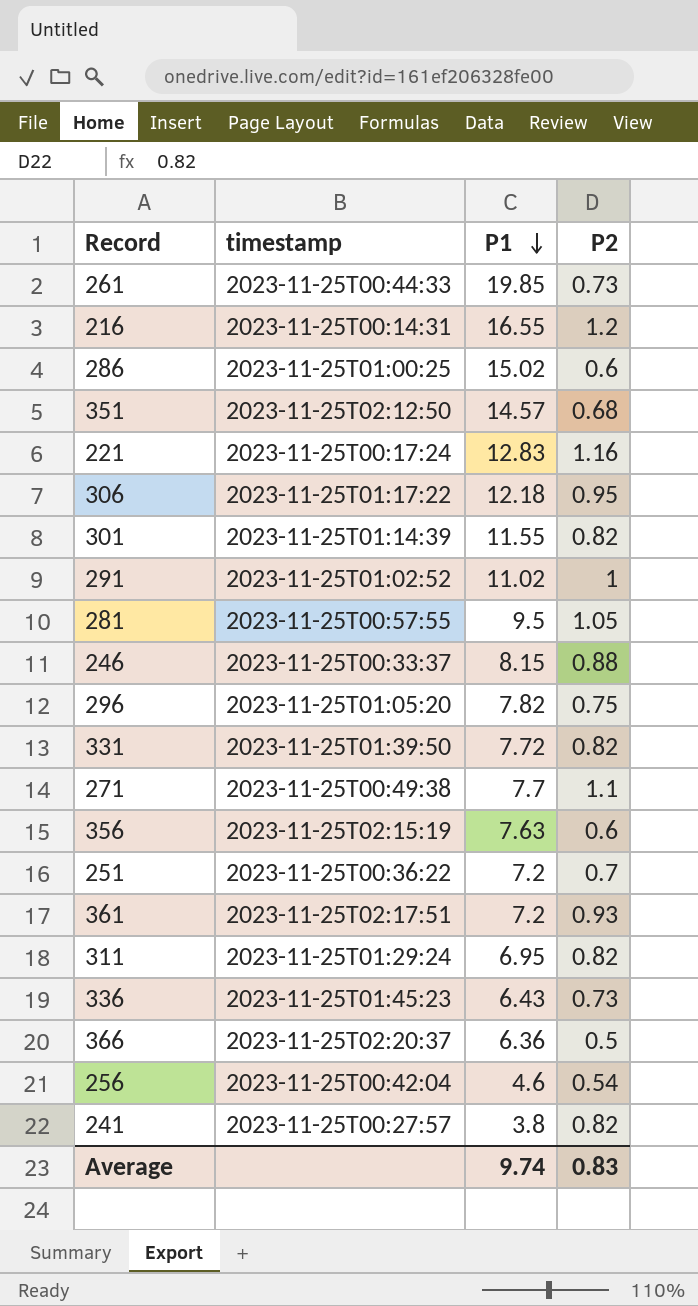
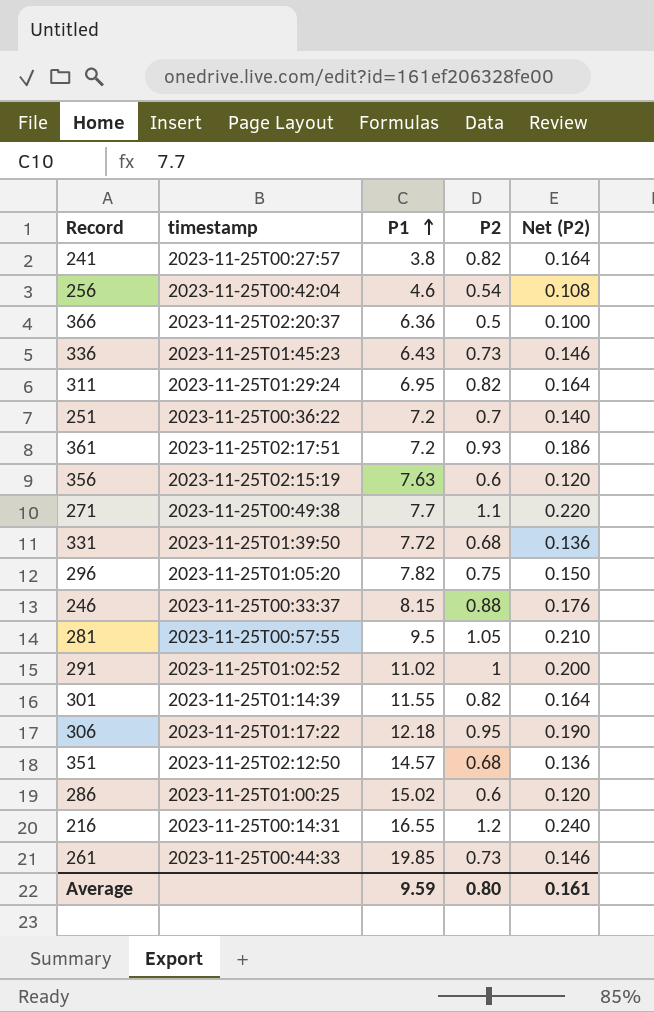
row order: P1 descending -> P1 ascending
column Net (P2) | formula: none -> [P2] * 0.2
row 221: 2023-11-25T00:17:24 | 12.83 | 1.16 -> none
331 | P2: 0.82 -> 0.68
Average | P1: 9.74 -> 9.59
Average | P2: 0.83 -> 0.80

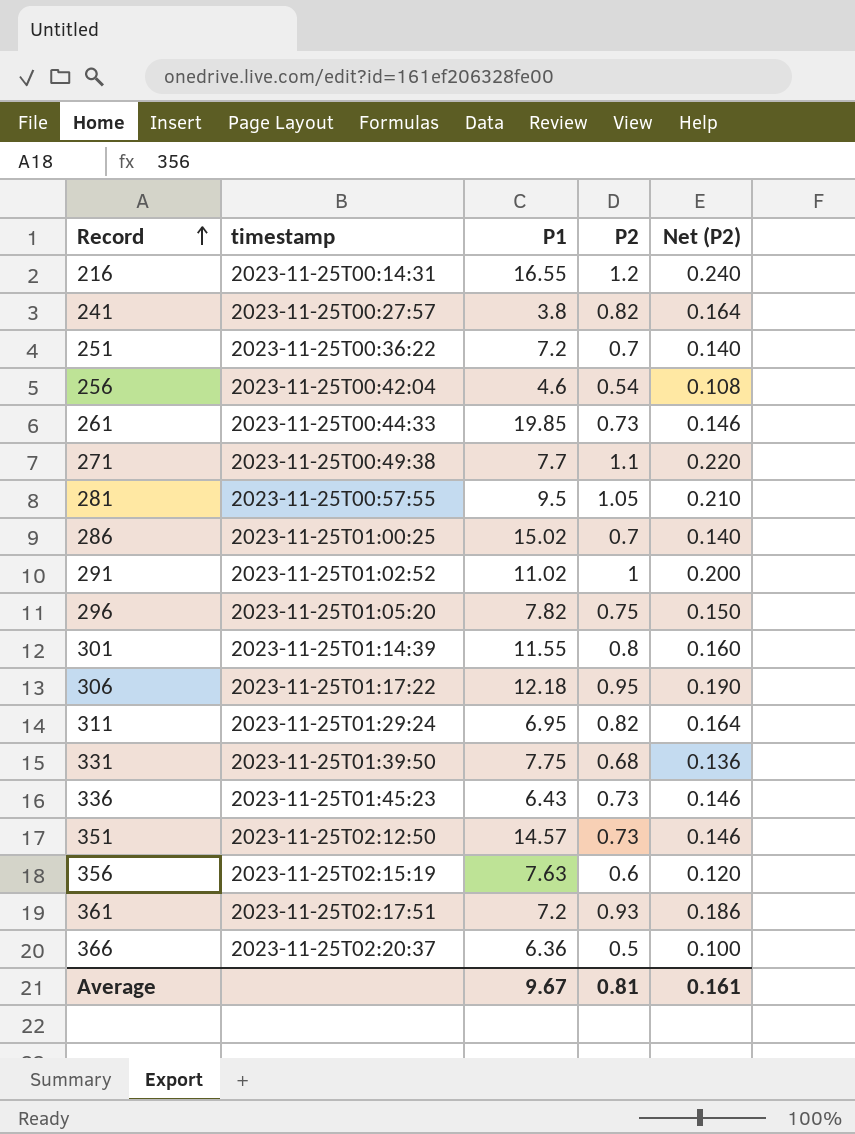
row order: P1 ascending -> Record ascending
row 246: 2023-11-25T00:33:37 | 8.15 | 0.88 | 0.176 -> none
286 | P2: 0.6 -> 0.7
286 | Net (P2): 0.120 -> 0.140
301 | P2: 0.82 -> 0.8
301 | Net (P2): 0.164 -> 0.160
331 | P1: 7.72 -> 7.75
351 | P2: 0.68 -> 0.73
351 | Net (P2): 0.136 -> 0.146
Average | P1: 9.59 -> 9.67
Average | P2: 0.80 -> 0.81

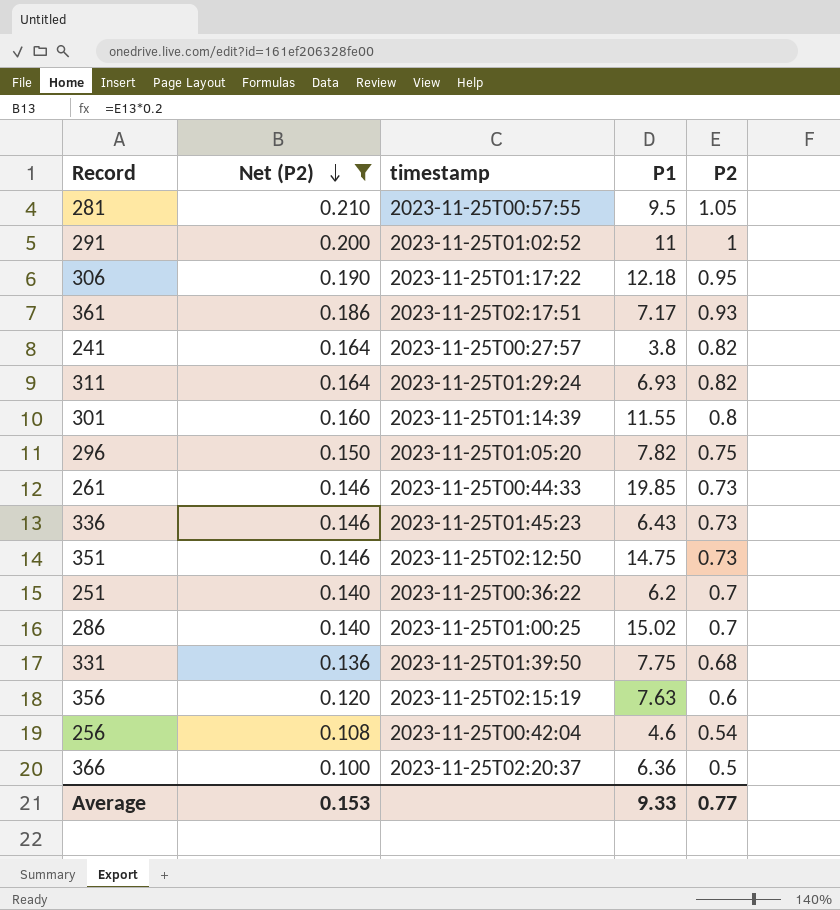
filter: none -> Net (P2) <= 0.210
row order: Record ascending -> Net (P2) descending
column Net (P2) | position: 5 -> 2
291 | P1: 11.02 -> 11
361 | P1: 7.2 -> 7.17
311 | P1: 6.95 -> 6.93
351 | P1: 14.57 -> 14.75
251 | P1: 7.2 -> 6.2
Average | Net (P2): 0.161 -> 0.153
Average | P1: 9.67 -> 9.33
Average | P2: 0.81 -> 0.77

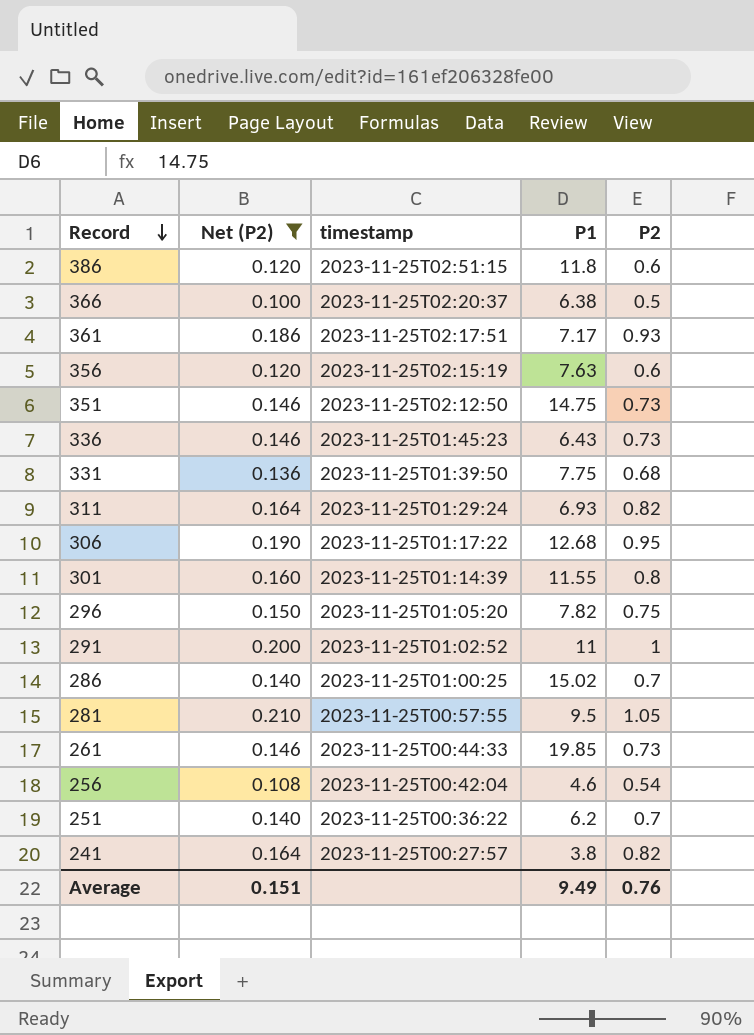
row order: Net (P2) descending -> Record descending
row 386: none -> 0.120 | 2023-11-25T02:51:15 | 11.8 | 0.6
366 | P1: 6.36 -> 6.38
306 | P1: 12.18 -> 12.68
Average | Net (P2): 0.153 -> 0.151
Average | P1: 9.33 -> 9.49
Average | P2: 0.77 -> 0.76

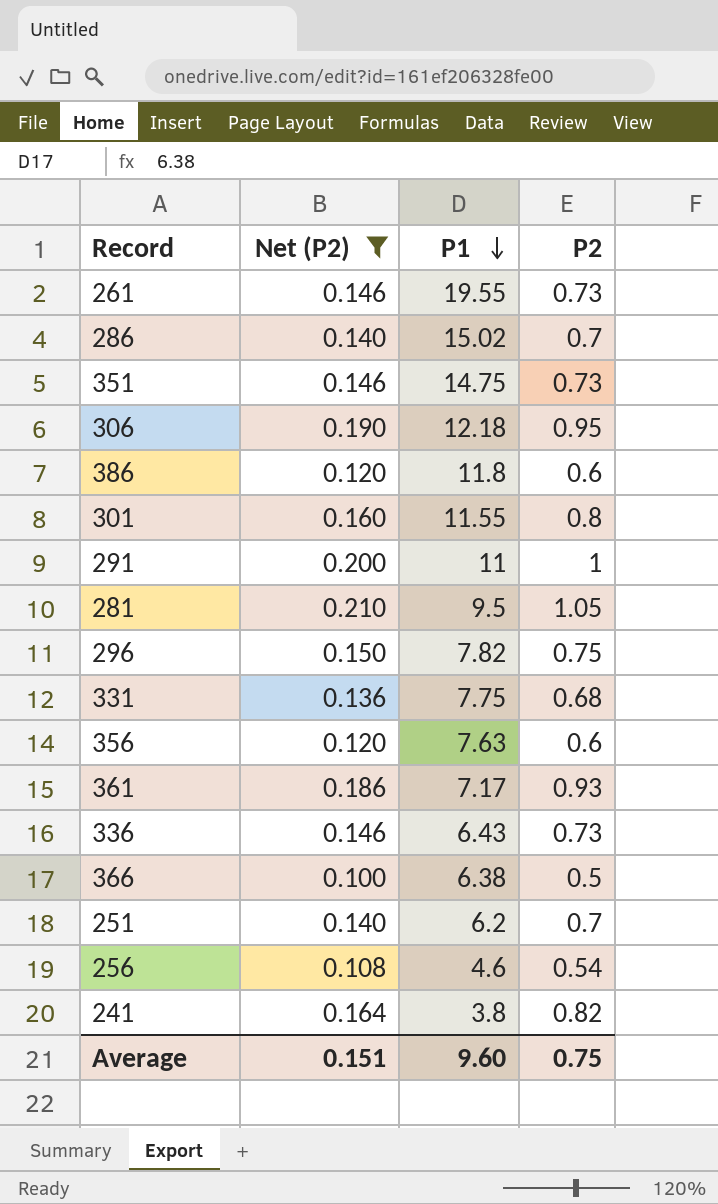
row order: Record descending -> P1 descending
column timestamp | position: 3 -> none
row 311: 0.164 | 2023-11-25T01:29:24 | 6.93 | 0.82 -> none
261 | P1: 19.85 -> 19.55
306 | P1: 12.68 -> 12.18
Average | P1: 9.49 -> 9.60
Average | P2: 0.76 -> 0.75

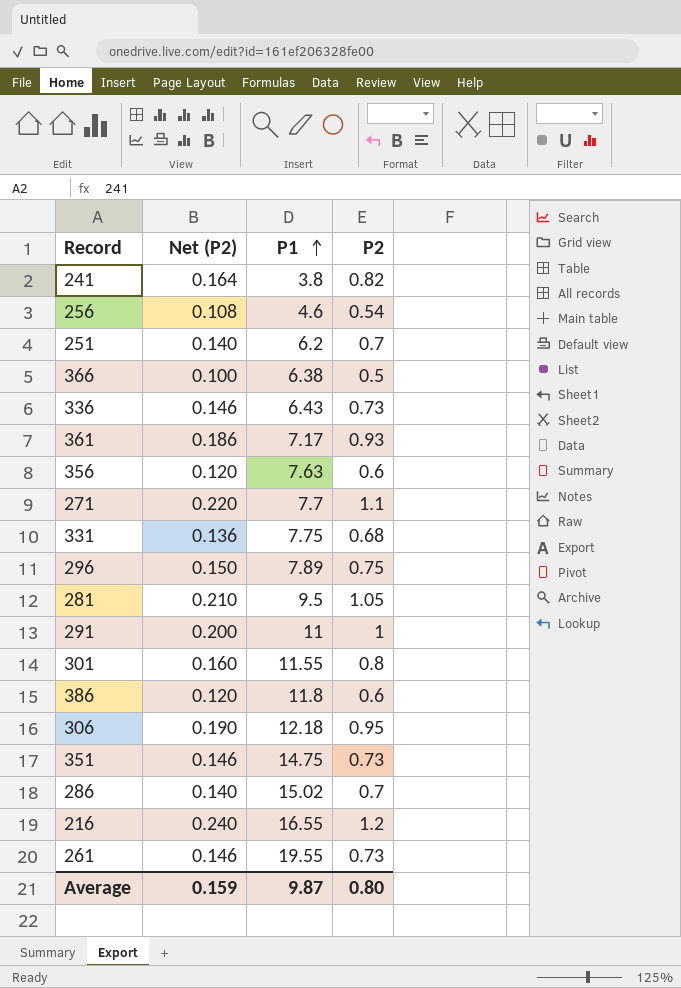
filter: Net (P2) <= 0.210 -> none
row order: P1 descending -> P1 ascending
296 | P1: 7.82 -> 7.89
Average | Net (P2): 0.151 -> 0.159
Average | P1: 9.60 -> 9.87
Average | P2: 0.75 -> 0.80

